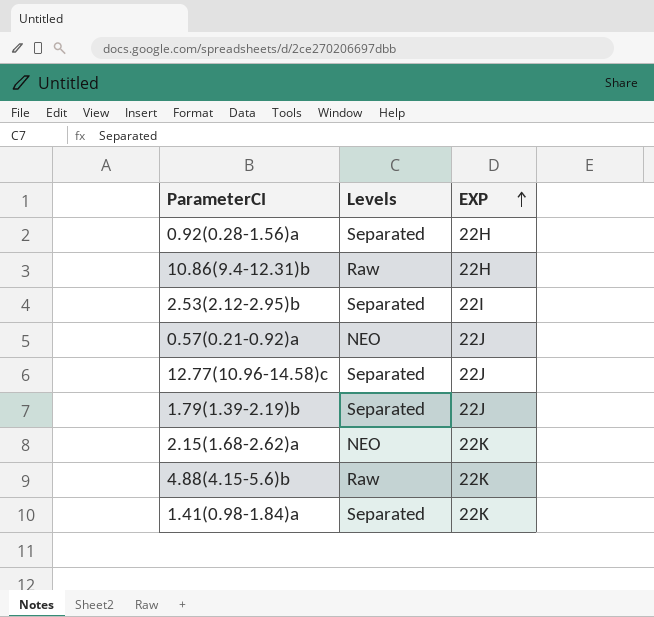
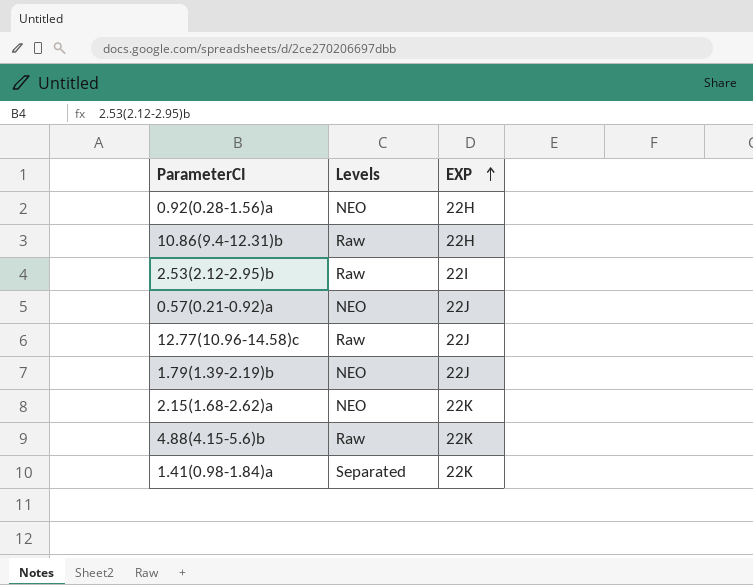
0.92(0.28-1.56)a | Levels: Separated -> NEO
2.53(2.12-2.95)b | Levels: Separated -> Raw
12.77(10.96-14.58)c | Levels: Separated -> Raw
1.79(1.39-2.19)b | Levels: Separated -> NEO

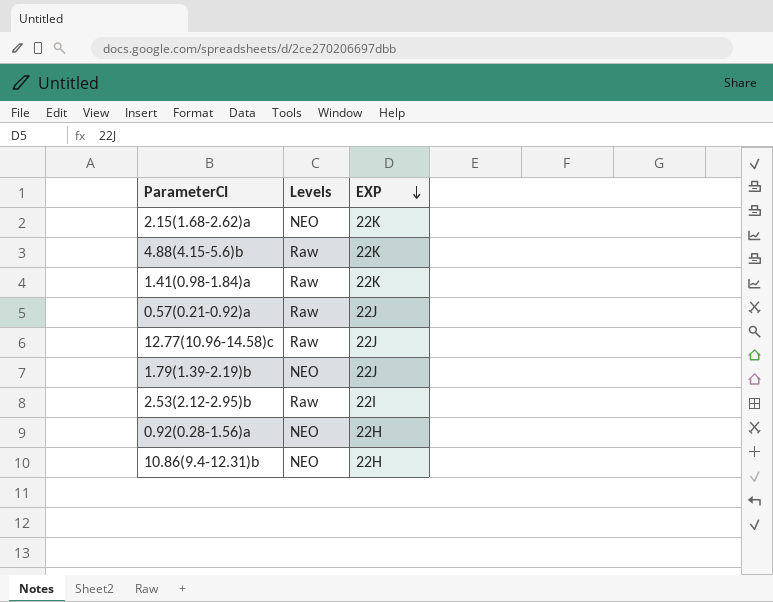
row order: EXP ascending -> EXP descending
1.41(0.98-1.84)a | Levels: Separated -> Raw
0.57(0.21-0.92)a | Levels: NEO -> Raw
10.86(9.4-12.31)b | Levels: Raw -> NEO

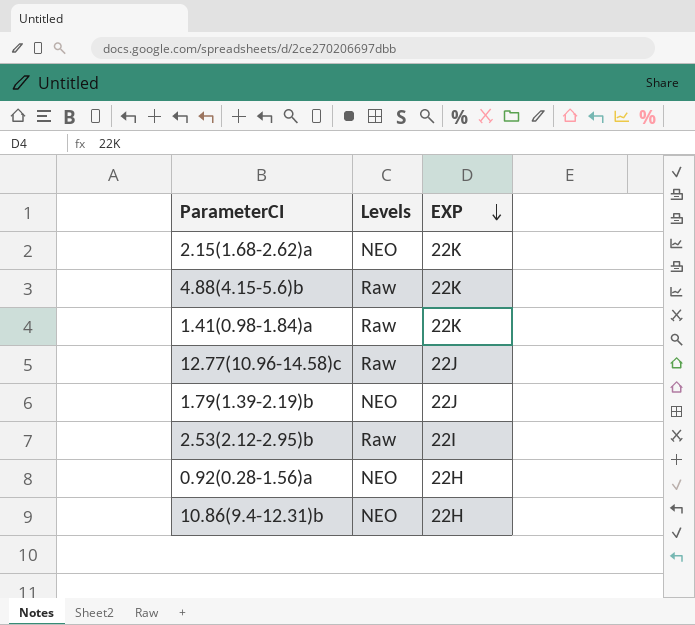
row 0.57(0.21-0.92)a: Raw | 22J -> none

